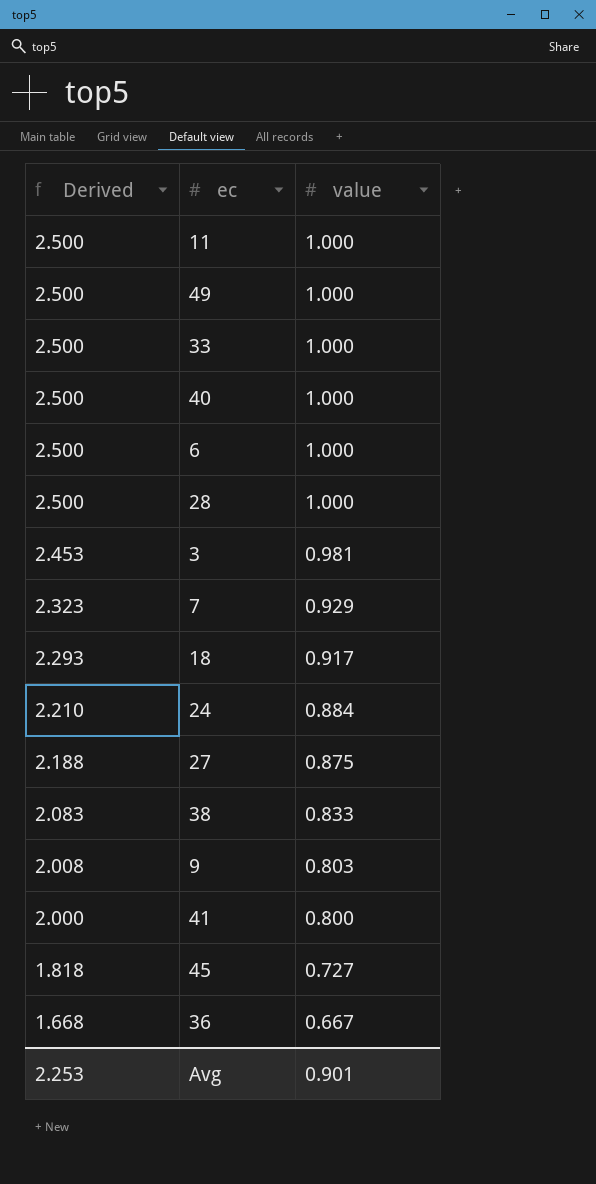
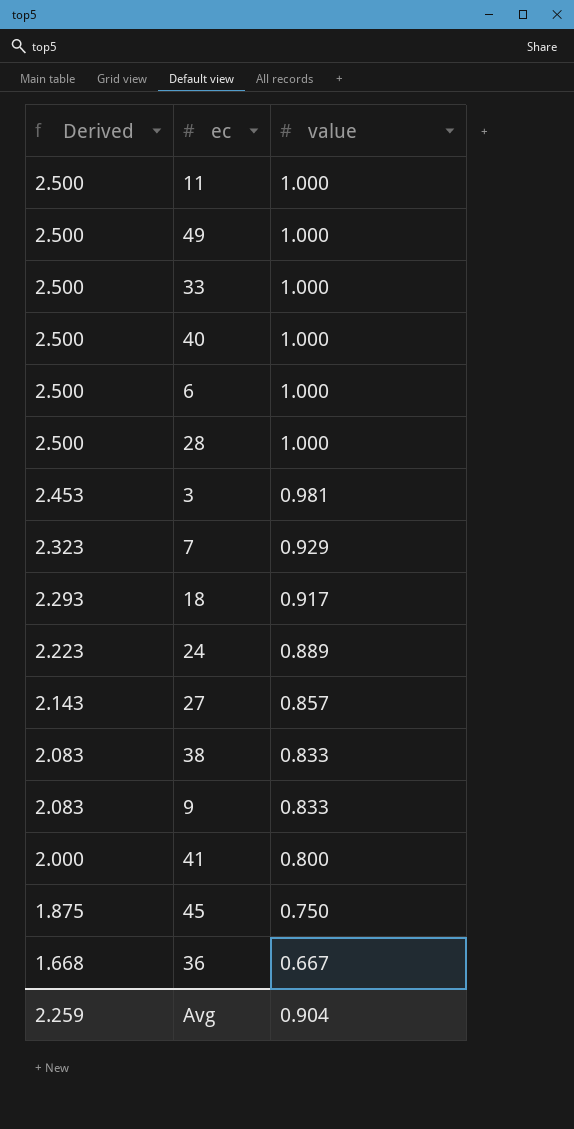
24 | Derived: 2.210 -> 2.223
24 | value: 0.884 -> 0.889
27 | Derived: 2.188 -> 2.143
27 | value: 0.875 -> 0.857
9 | Derived: 2.008 -> 2.083
9 | value: 0.803 -> 0.833
45 | Derived: 1.818 -> 1.875
45 | value: 0.727 -> 0.750
Avg | Derived: 2.253 -> 2.259
Avg | value: 0.901 -> 0.904

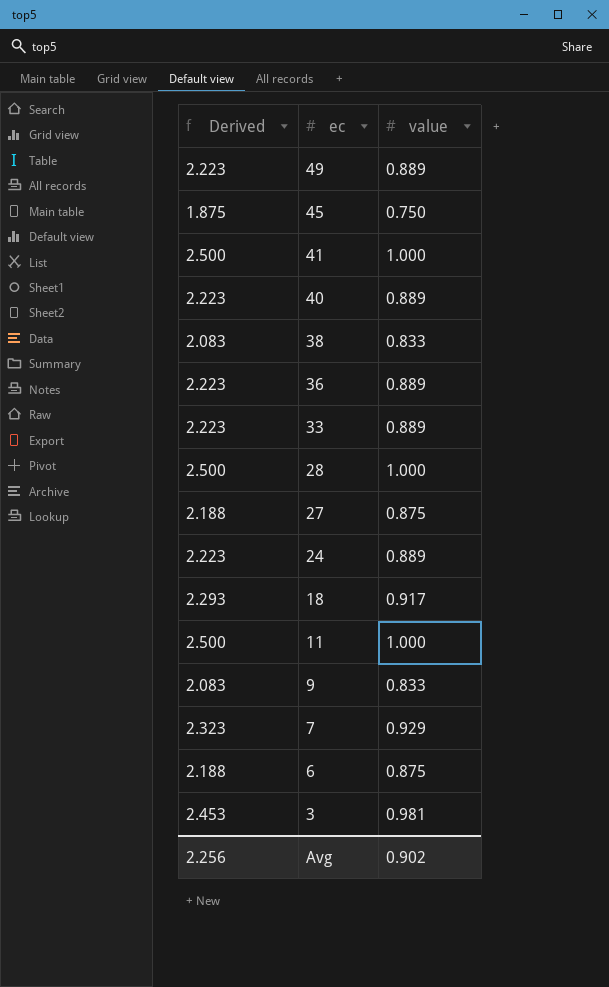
row order: Derived descending -> ec descending
49 | Derived: 2.500 -> 2.223
49 | value: 1.000 -> 0.889
41 | Derived: 2.000 -> 2.500
41 | value: 0.800 -> 1.000
40 | Derived: 2.500 -> 2.223
40 | value: 1.000 -> 0.889
36 | Derived: 1.668 -> 2.223
36 | value: 0.667 -> 0.889
33 | Derived: 2.500 -> 2.223
33 | value: 1.000 -> 0.889
27 | Derived: 2.143 -> 2.188
27 | value: 0.857 -> 0.875
6 | Derived: 2.500 -> 2.188
6 | value: 1.000 -> 0.875
Avg | Derived: 2.259 -> 2.256
Avg | value: 0.904 -> 0.902

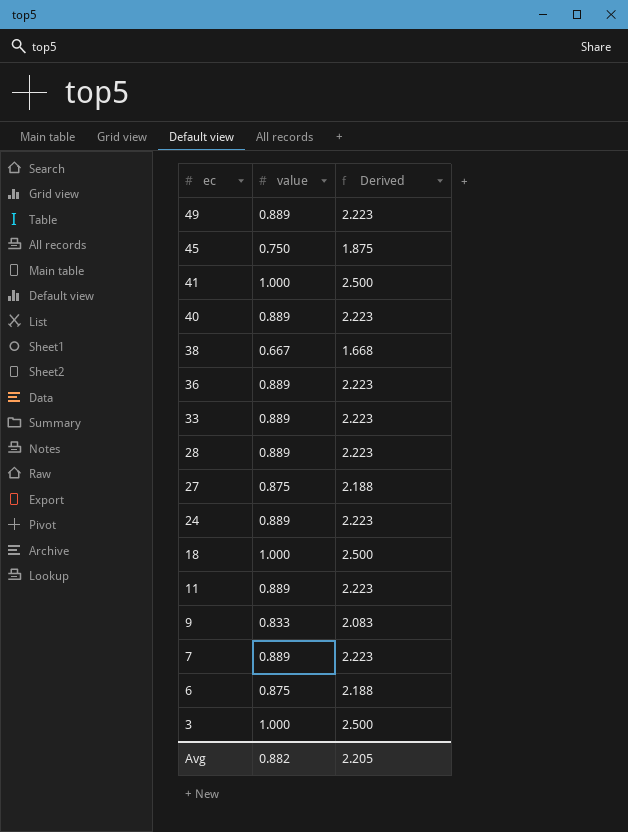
column Derived | position: 1 -> 3
38 | value: 0.833 -> 0.667
38 | Derived: 2.083 -> 1.668
28 | value: 1.000 -> 0.889
28 | Derived: 2.500 -> 2.223
18 | value: 0.917 -> 1.000
18 | Derived: 2.293 -> 2.500
11 | value: 1.000 -> 0.889
11 | Derived: 2.500 -> 2.223
7 | value: 0.929 -> 0.889
7 | Derived: 2.323 -> 2.223
3 | value: 0.981 -> 1.000
3 | Derived: 2.453 -> 2.500
Avg | value: 0.902 -> 0.882
Avg | Derived: 2.256 -> 2.205

